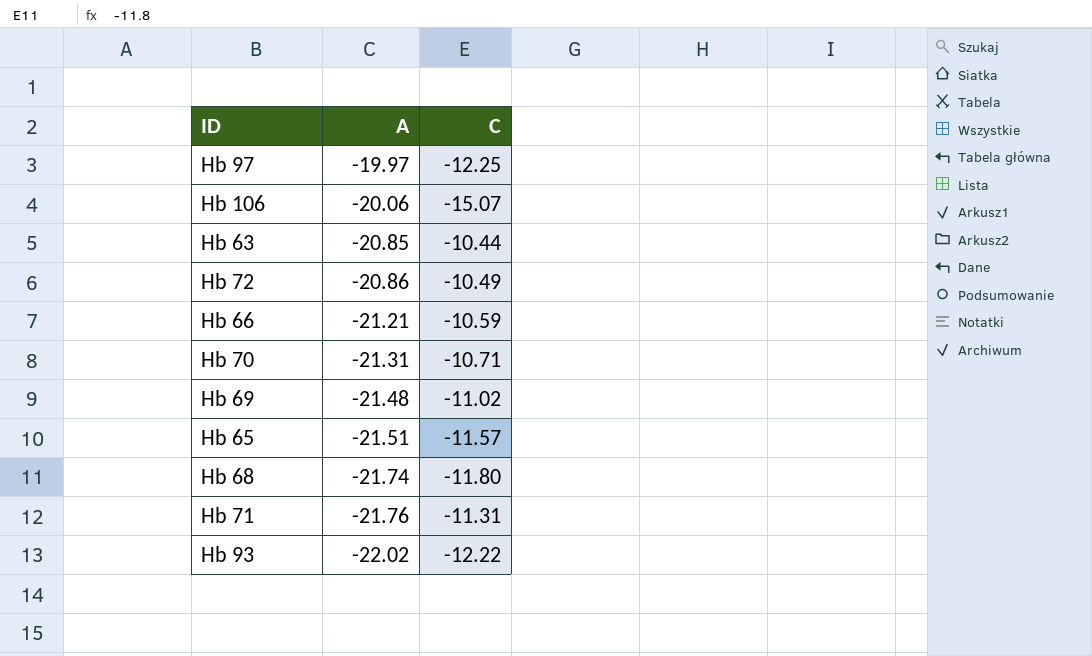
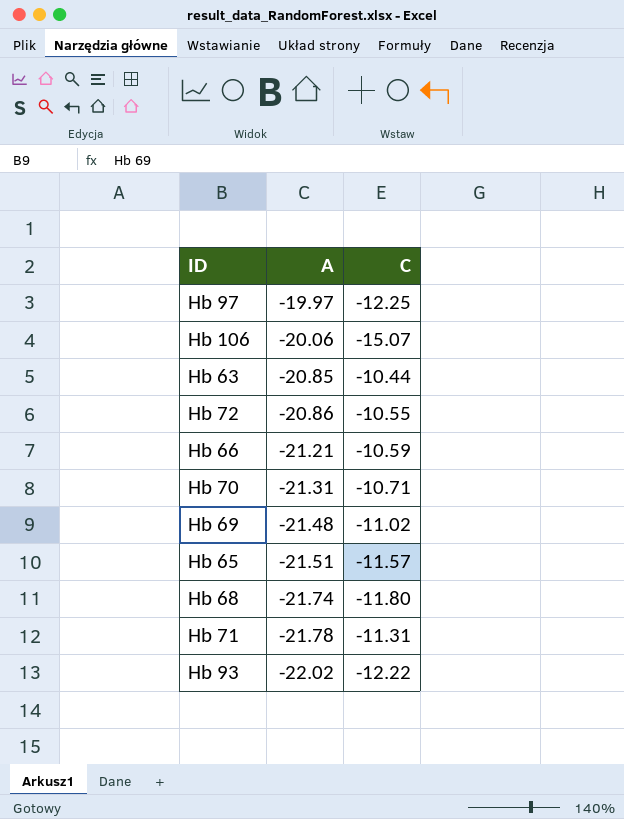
Hb 72 | C: -10.49 -> -10.55
Hb 71 | A: -21.76 -> -21.78

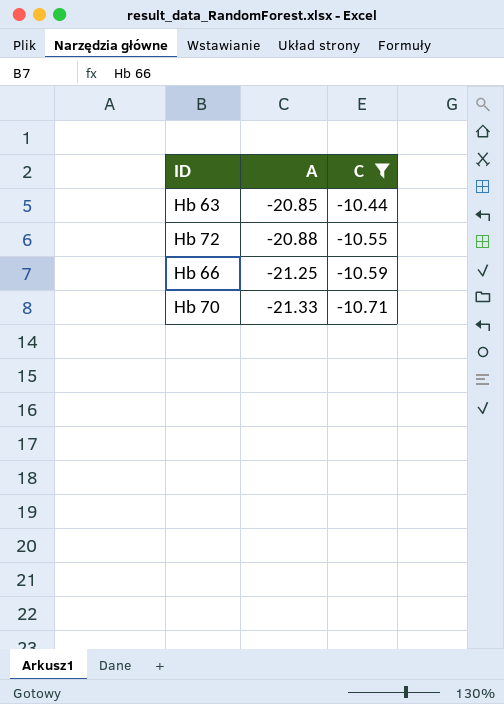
filter: none -> C >= -10.71
Hb 72 | A: -20.86 -> -20.88
Hb 66 | A: -21.21 -> -21.25
Hb 70 | A: -21.31 -> -21.33

